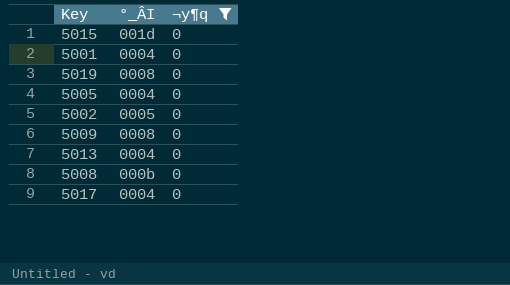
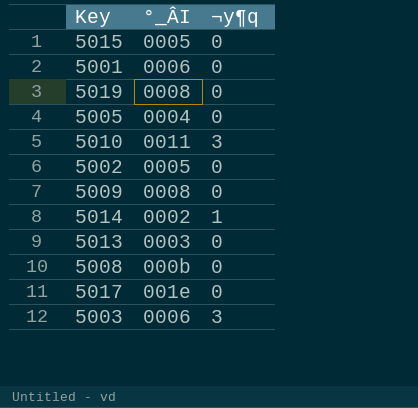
filter: ¬y¶q = 0 -> none
5015 | °_ÂI: 001d -> 0005
5001 | °_ÂI: 0004 -> 0006
5013 | °_ÂI: 0004 -> 0003
5017 | °_ÂI: 0004 -> 001e

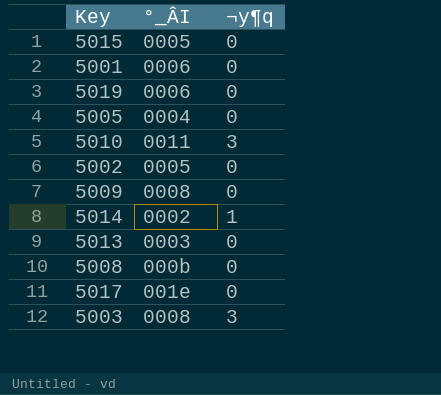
5019 | °_ÂI: 0008 -> 0006
5003 | °_ÂI: 0006 -> 0008

